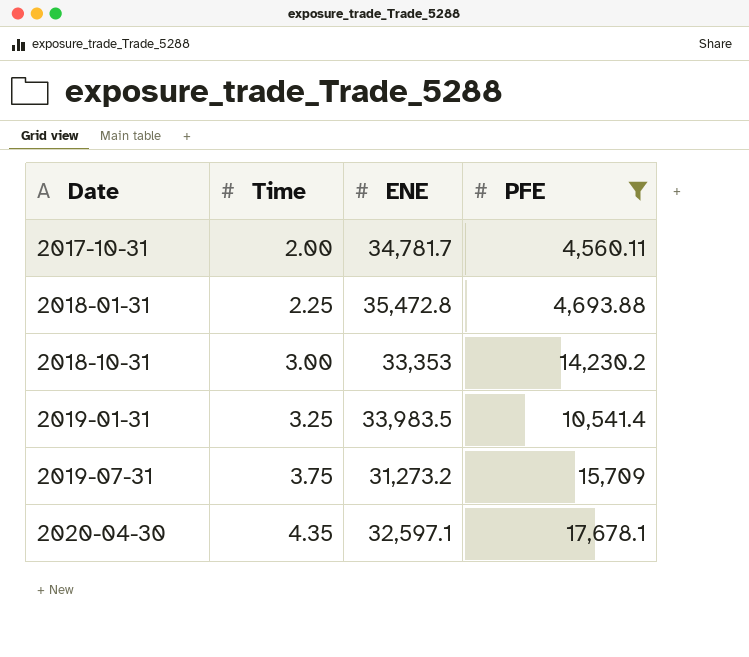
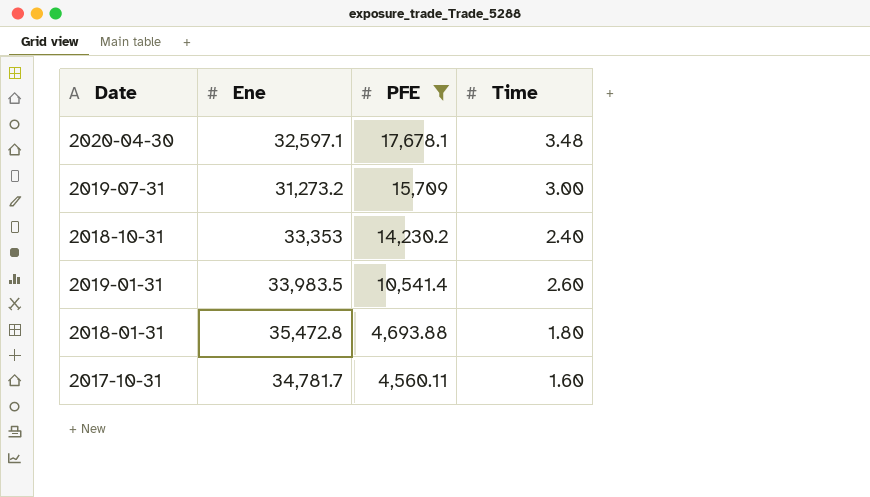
row order: Date ascending -> PFE descending
column name: ENE -> Ene
column Time | position: 2 -> 4
2020-04-30 | Time: 4.35 -> 3.48
2019-07-31 | Time: 3.75 -> 3.00
2018-10-31 | Time: 3.00 -> 2.40
2019-01-31 | Time: 3.25 -> 2.60
2018-01-31 | Time: 2.25 -> 1.80
2017-10-31 | Time: 2.00 -> 1.60

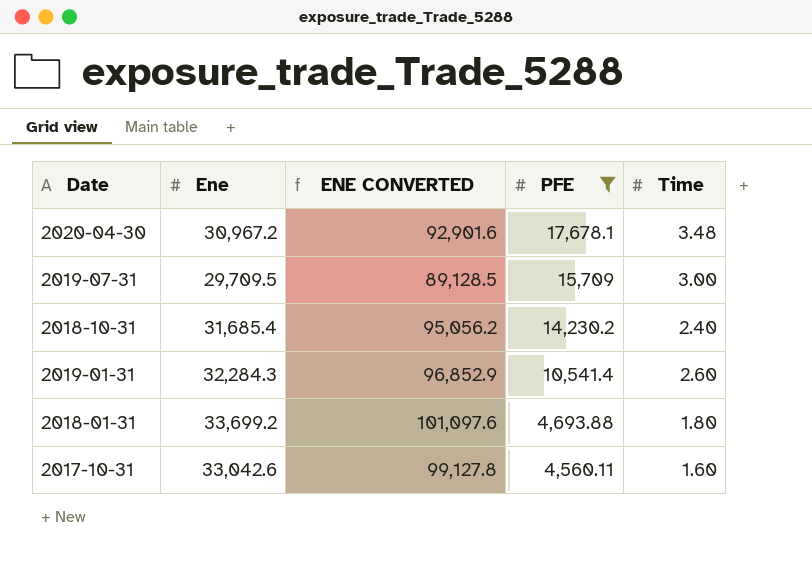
column ENE CONVERTED | formula: none -> [Ene] * 3
2020-04-30 | Ene: 32,597.1 -> 30,967.2
2019-07-31 | Ene: 31,273.2 -> 29,709.5
2018-10-31 | Ene: 33,353 -> 31,685.4
2019-01-31 | Ene: 33,983.5 -> 32,284.3
2018-01-31 | Ene: 35,472.8 -> 33,699.2
2017-10-31 | Ene: 34,781.7 -> 33,042.6

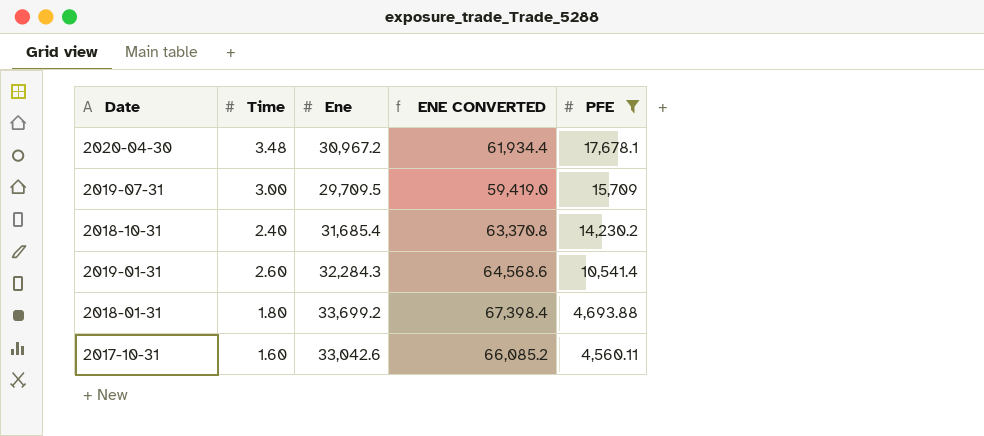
column Time | position: 5 -> 2
column ENE CONVERTED | formula: [Ene] * 3 -> [Ene] * 2

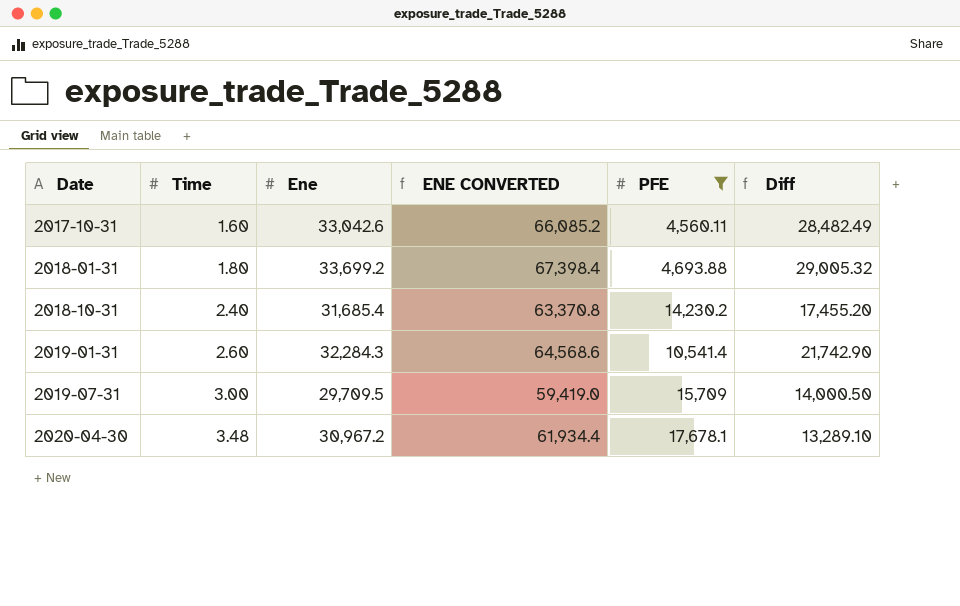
row order: PFE descending -> Date ascending
column Diff | formula: none -> [Ene] - [PFE]

